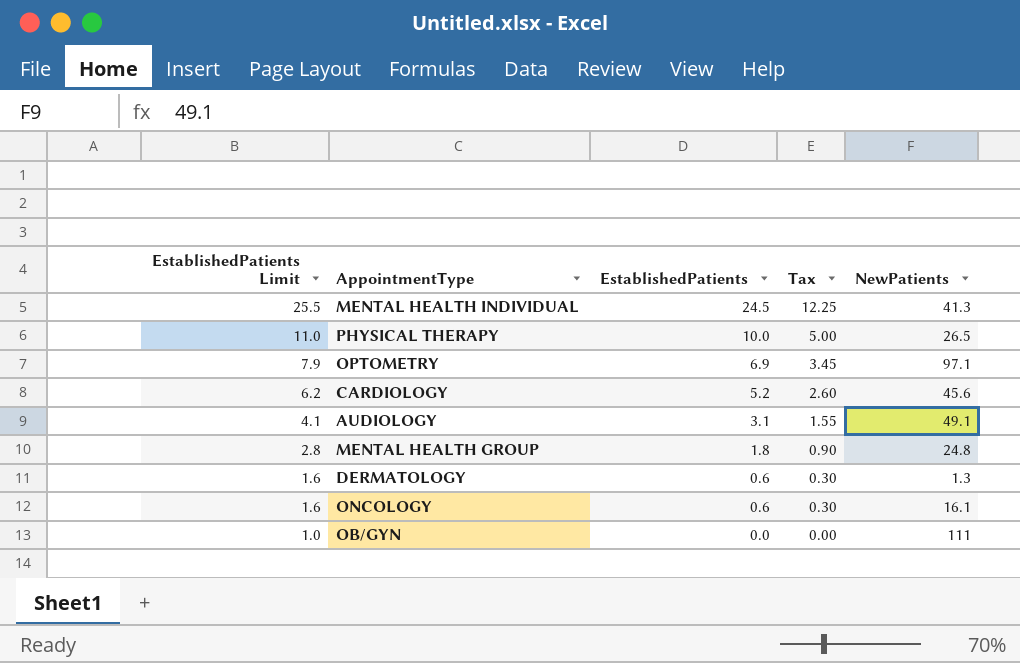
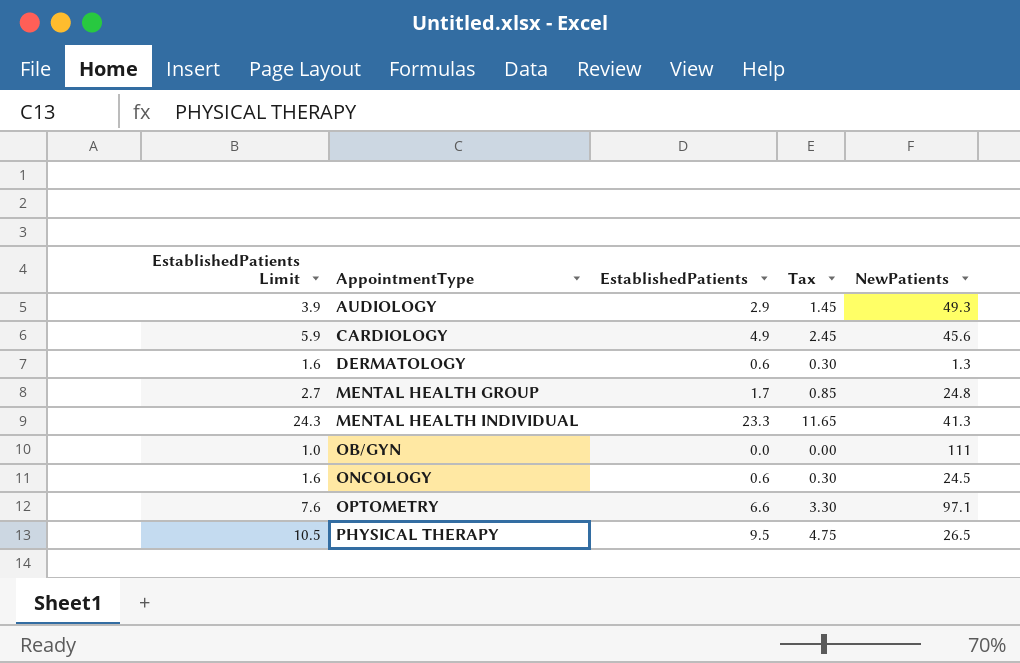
row order: EstablishedPatients Limit descending -> AppointmentType ascending
AUDIOLOGY | EstablishedPatients Limit: 4.1 -> 3.9
AUDIOLOGY | EstablishedPatients: 3.1 -> 2.9
AUDIOLOGY | Tax: 1.55 -> 1.45
AUDIOLOGY | NewPatients: 49.1 -> 49.3
CARDIOLOGY | EstablishedPatients Limit: 6.2 -> 5.9
CARDIOLOGY | EstablishedPatients: 5.2 -> 4.9
CARDIOLOGY | Tax: 2.60 -> 2.45
MENTAL HEALTH GROUP | EstablishedPatients Limit: 2.8 -> 2.7
MENTAL HEALTH GROUP | EstablishedPatients: 1.8 -> 1.7
MENTAL HEALTH GROUP | Tax: 0.90 -> 0.85
MENTAL HEALTH INDIVIDUAL | EstablishedPatients Limit: 25.5 -> 24.3
MENTAL HEALTH INDIVIDUAL | EstablishedPatients: 24.5 -> 23.3
MENTAL HEALTH INDIVIDUAL | Tax: 12.25 -> 11.65
ONCOLOGY | NewPatients: 16.1 -> 24.5
OPTOMETRY | EstablishedPatients Limit: 7.9 -> 7.6
OPTOMETRY | EstablishedPatients: 6.9 -> 6.6
OPTOMETRY | Tax: 3.45 -> 3.30
PHYSICAL THERAPY | EstablishedPatients Limit: 11.0 -> 10.5
PHYSICAL THERAPY | EstablishedPatients: 10.0 -> 9.5
PHYSICAL THERAPY | Tax: 5.00 -> 4.75

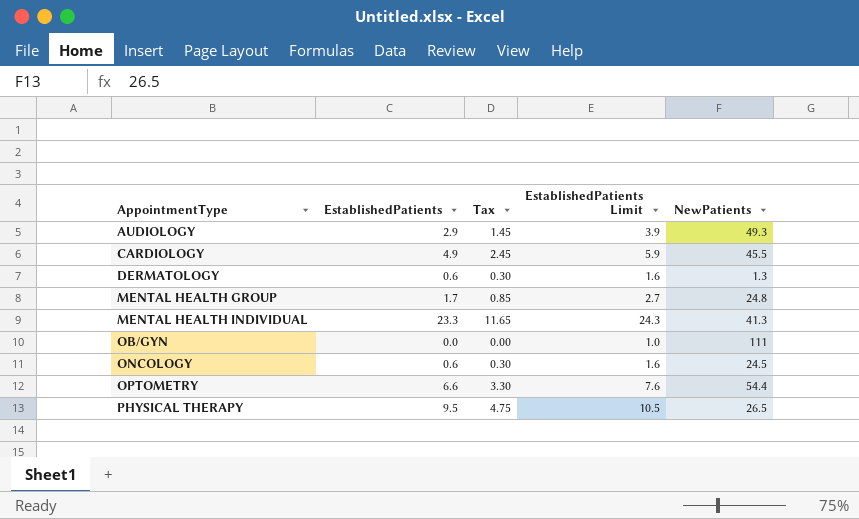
column EstablishedPatients Limit | position: 1 -> 4
CARDIOLOGY | NewPatients: 45.6 -> 45.5
OPTOMETRY | NewPatients: 97.1 -> 54.4

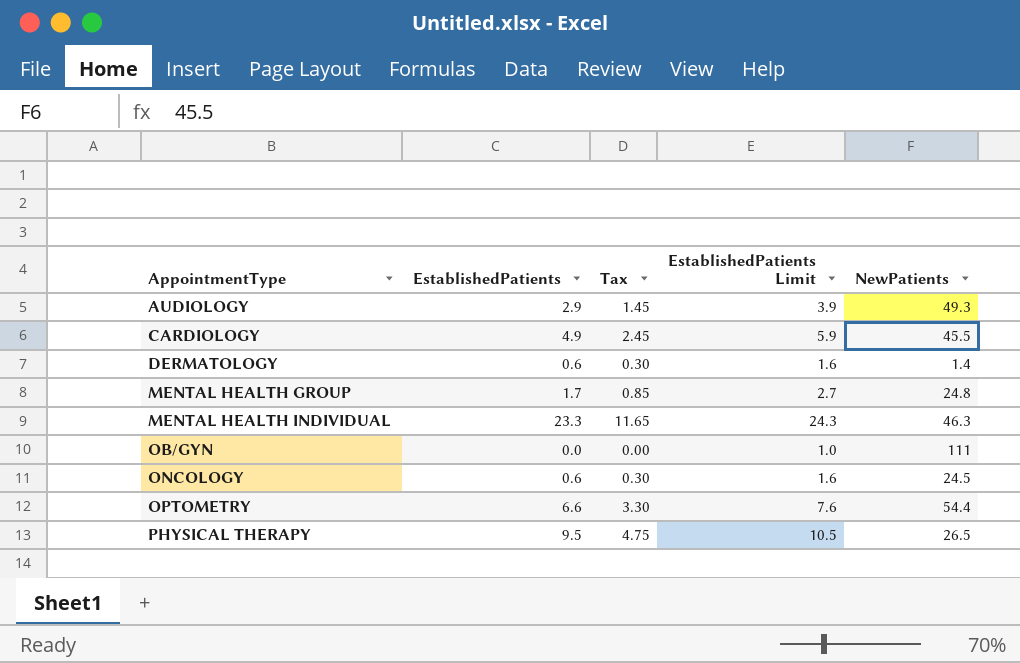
DERMATOLOGY | NewPatients: 1.3 -> 1.4
MENTAL HEALTH INDIVIDUAL | NewPatients: 41.3 -> 46.3

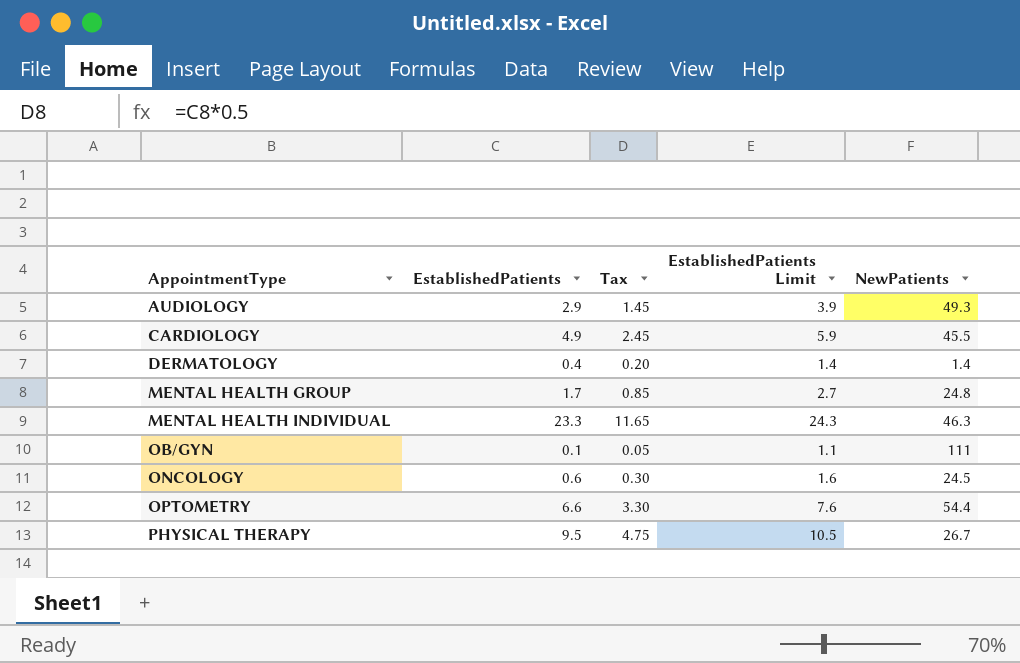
DERMATOLOGY | EstablishedPatients: 0.6 -> 0.4
DERMATOLOGY | Tax: 0.30 -> 0.20
DERMATOLOGY | EstablishedPatients Limit: 1.6 -> 1.4
OB/GYN | EstablishedPatients: 0.0 -> 0.1
OB/GYN | Tax: 0.00 -> 0.05
OB/GYN | EstablishedPatients Limit: 1.0 -> 1.1
PHYSICAL THERAPY | NewPatients: 26.5 -> 26.7

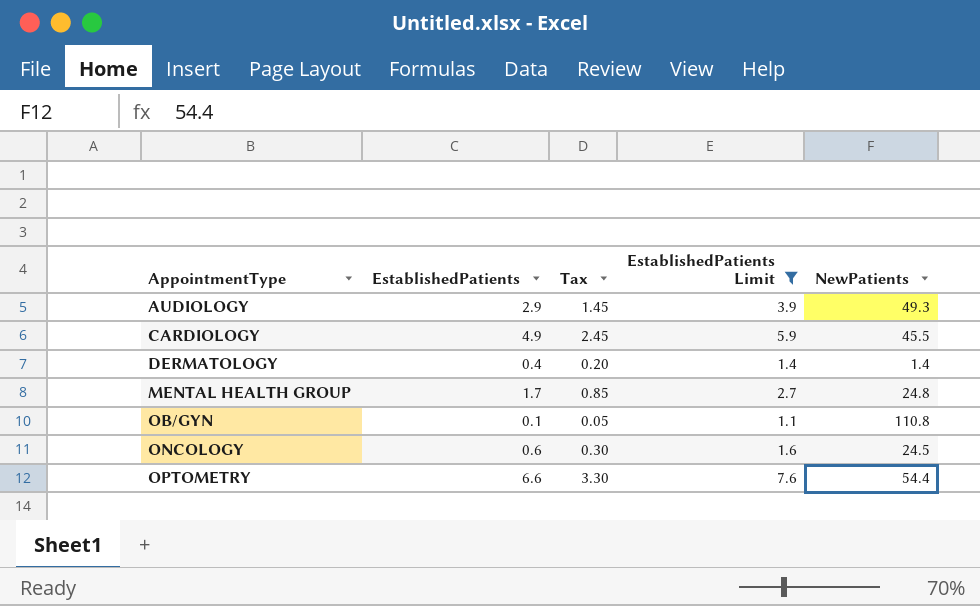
filter: none -> EstablishedPatients Limit <= 7.6
OB/GYN | NewPatients: 111 -> 110.8

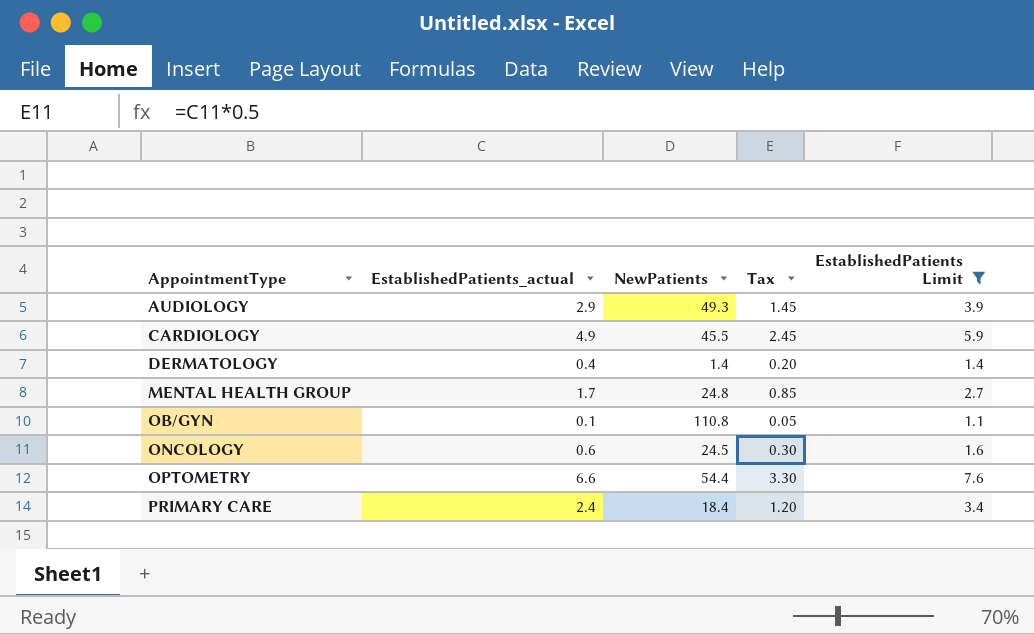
column name: EstablishedPatients -> EstablishedPatients_actual
column NewPatients | position: 5 -> 3
row PRIMARY CARE: none -> 2.4 | 18.4 | 1.20 | 3.4

